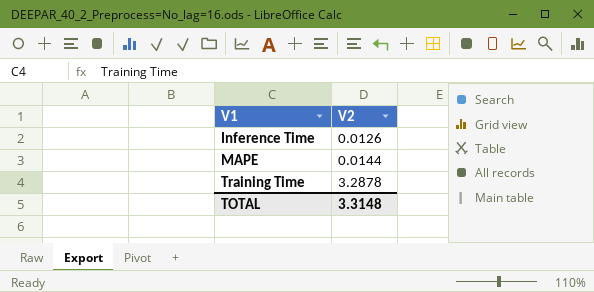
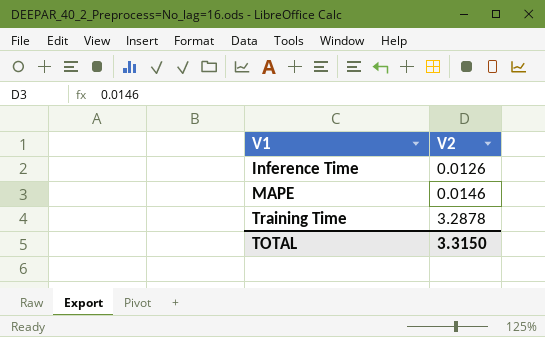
MAPE | V2: 0.0144 -> 0.0146
TOTAL | V2: 3.3148 -> 3.3150

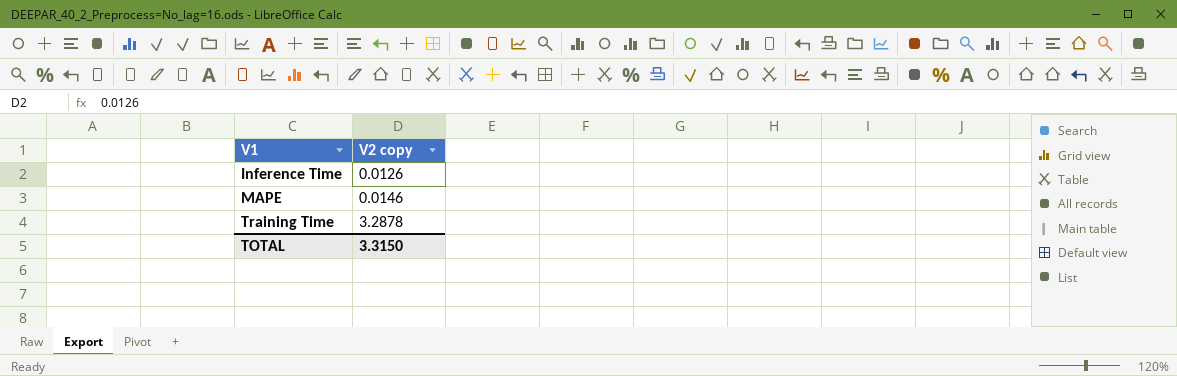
column name: V2 -> V2 copy

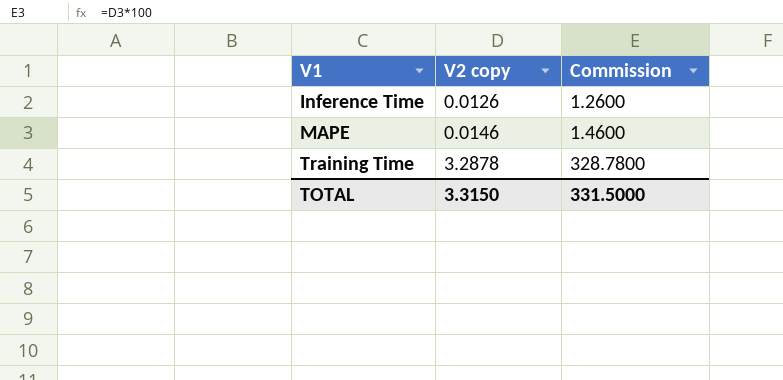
column Commission | formula: none -> [V2 copy] * 100

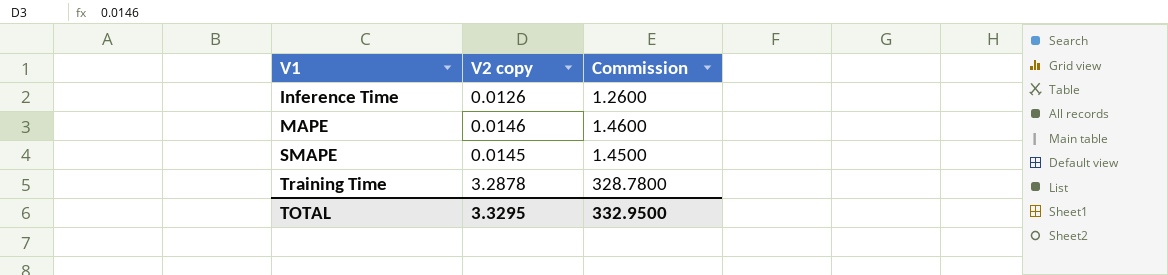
row SMAPE: none -> 0.0145 | 1.4500
TOTAL | V2 copy: 3.3150 -> 3.3295
TOTAL | Commission: 331.5000 -> 332.9500

